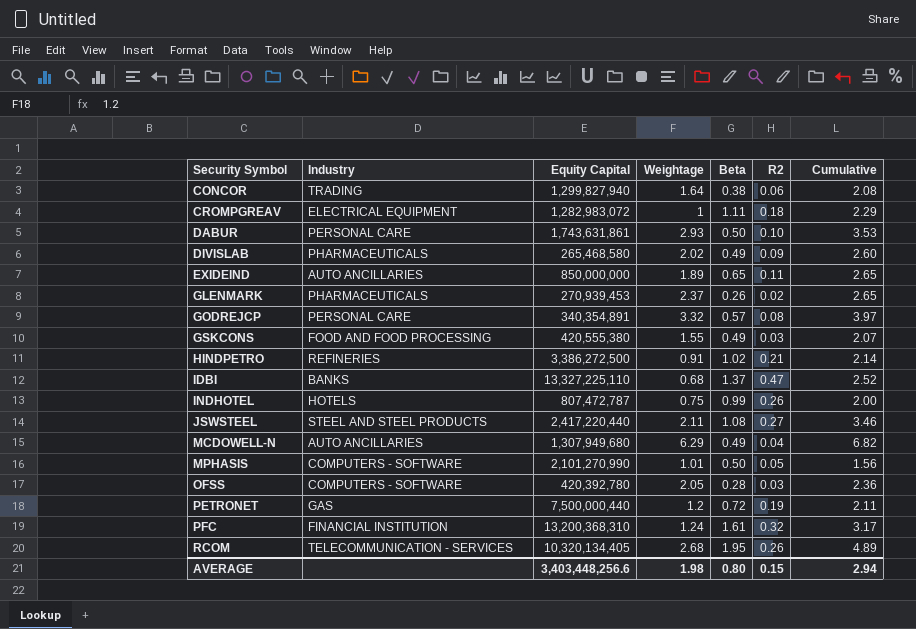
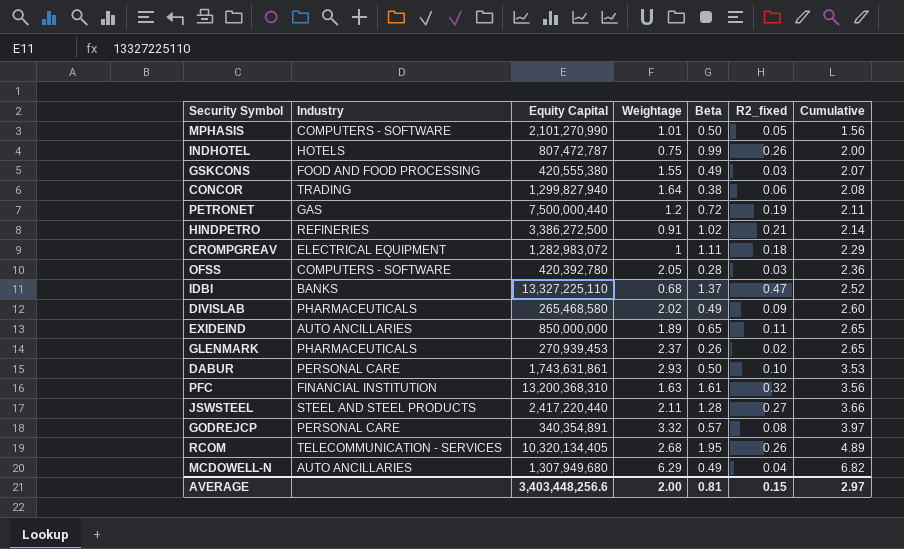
row order: Security Symbol ascending -> Cumulative ascending
column name: R2 -> R2_fixed
PFC | Weightage: 1.24 -> 1.63
PFC | Cumulative: 3.17 -> 3.56
JSWSTEEL | Beta: 1.08 -> 1.28
JSWSTEEL | Cumulative: 3.46 -> 3.66
AVERAGE | Weightage: 1.98 -> 2.00
AVERAGE | Beta: 0.80 -> 0.81
AVERAGE | Cumulative: 2.94 -> 2.97

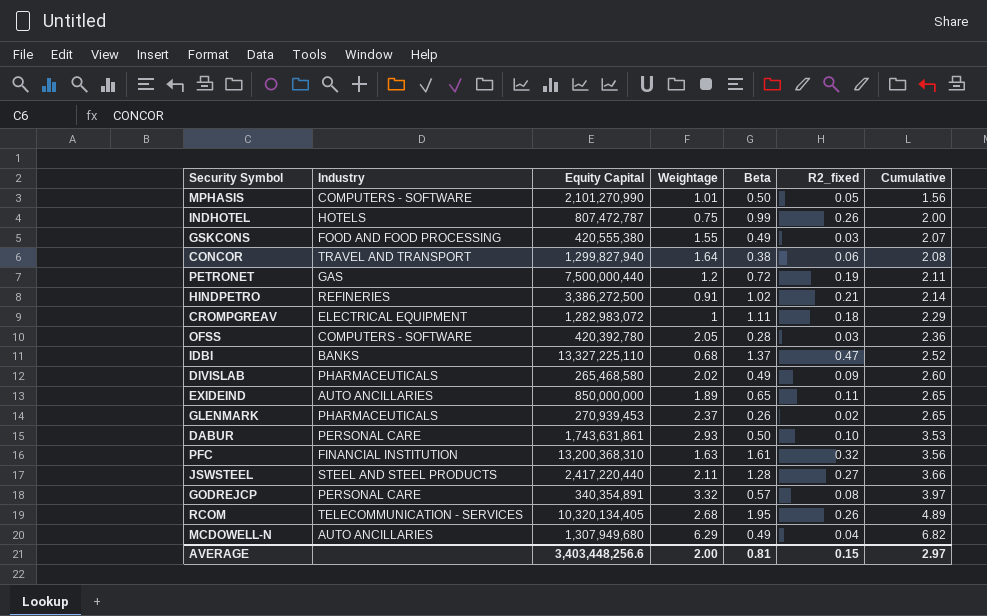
CONCOR | Industry: TRADING -> TRAVEL AND TRANSPORT

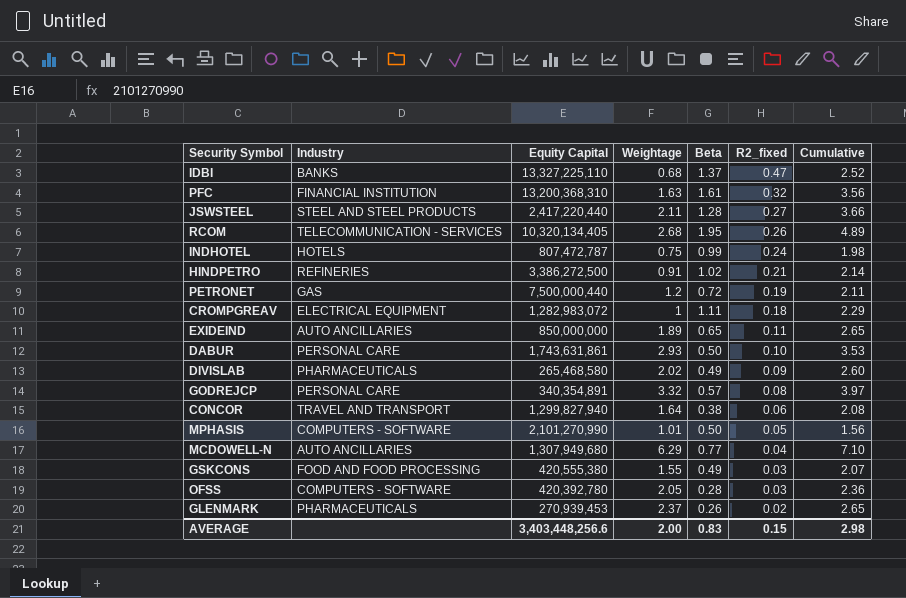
row order: Cumulative ascending -> R2_fixed descending
INDHOTEL | R2_fixed: 0.26 -> 0.24
INDHOTEL | Cumulative: 2.00 -> 1.98
MCDOWELL-N | Beta: 0.49 -> 0.77
MCDOWELL-N | Cumulative: 6.82 -> 7.10
AVERAGE | Beta: 0.81 -> 0.83
AVERAGE | Cumulative: 2.97 -> 2.98

